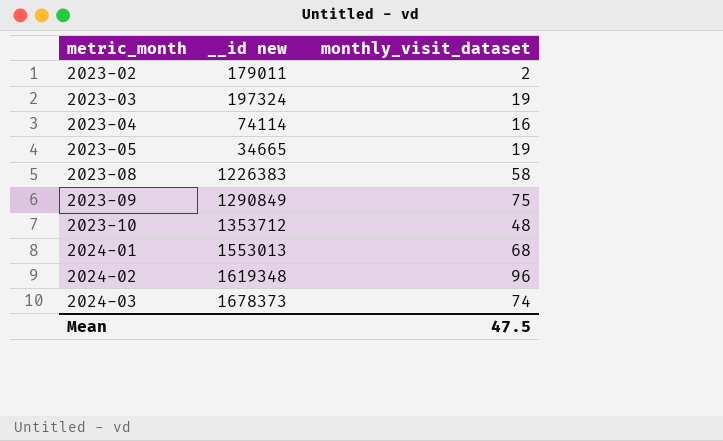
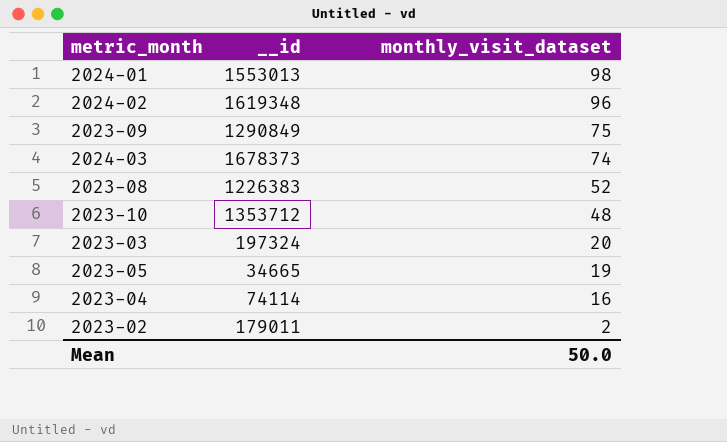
row order: metric_month ascending -> monthly_visit_dataset descending
column name: __id new -> __id
2024-01 | monthly_visit_dataset: 68 -> 98
2023-08 | monthly_visit_dataset: 58 -> 52
2023-03 | monthly_visit_dataset: 19 -> 20
Mean | monthly_visit_dataset: 47.5 -> 50.0

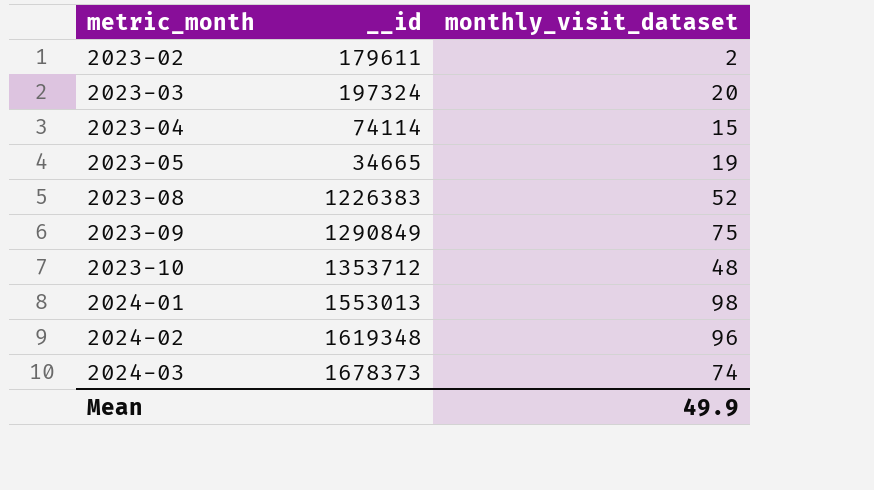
row order: monthly_visit_dataset descending -> metric_month ascending
2023-02 | __id: 179011 -> 179611
2023-04 | monthly_visit_dataset: 16 -> 15
Mean | monthly_visit_dataset: 50.0 -> 49.9

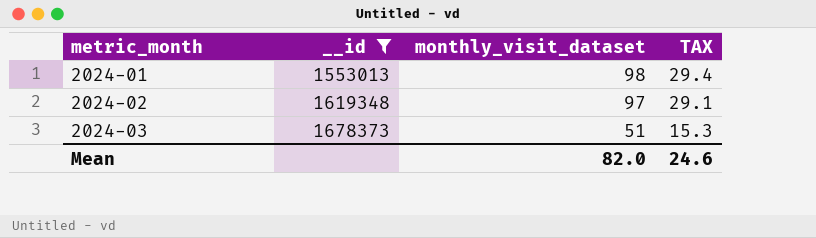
filter: none -> __id >= 1553013
column TAX | formula: none -> [monthly_visit_dataset] * 0.3
2024-02 | monthly_visit_dataset: 96 -> 97
2024-03 | monthly_visit_dataset: 74 -> 51
Mean | monthly_visit_dataset: 49.9 -> 82.0

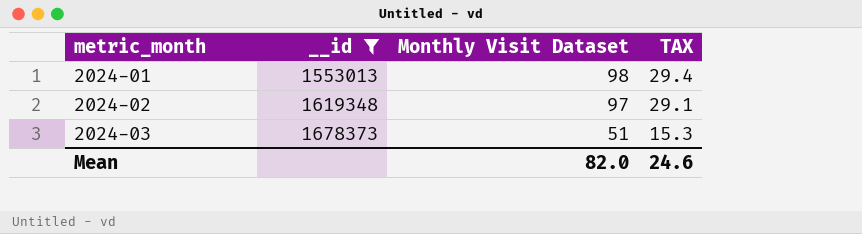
column name: monthly_visit_dataset -> Monthly Visit Dataset

